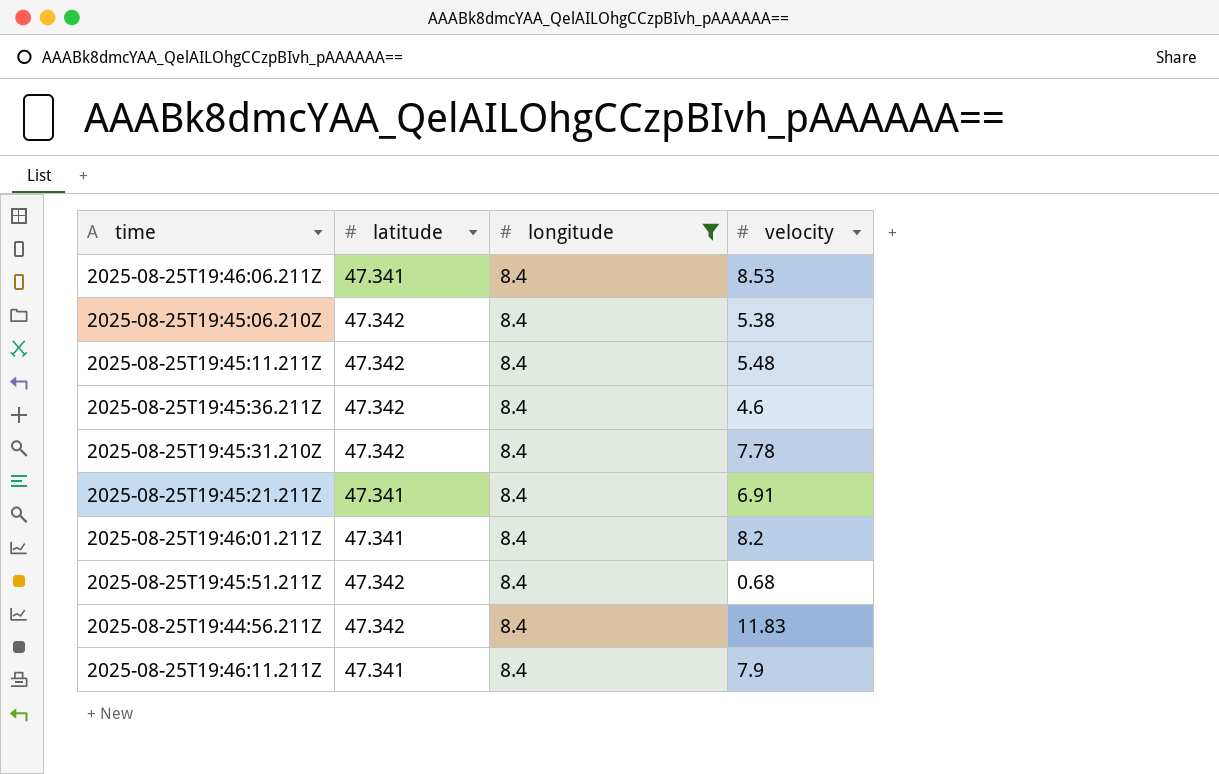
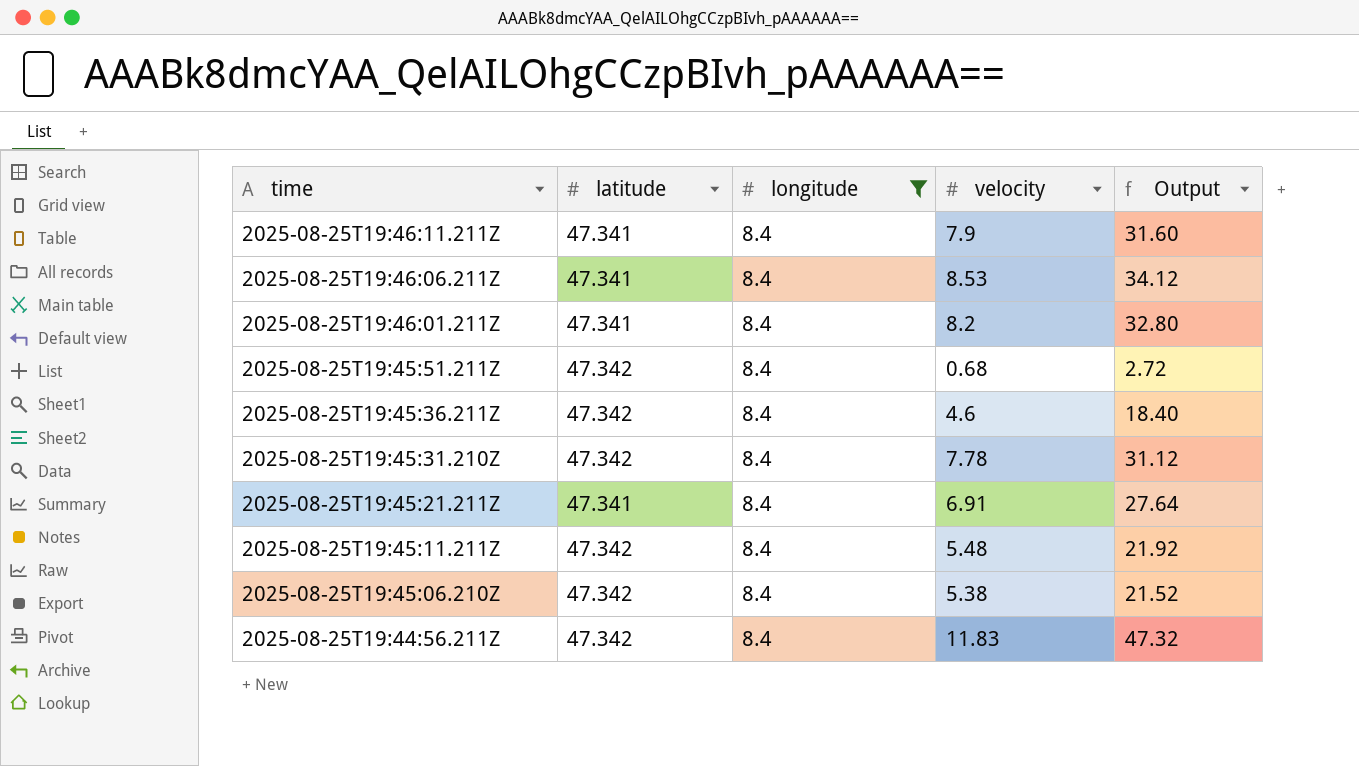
row order: none -> time descending
column Output | formula: none -> [velocity] * 4

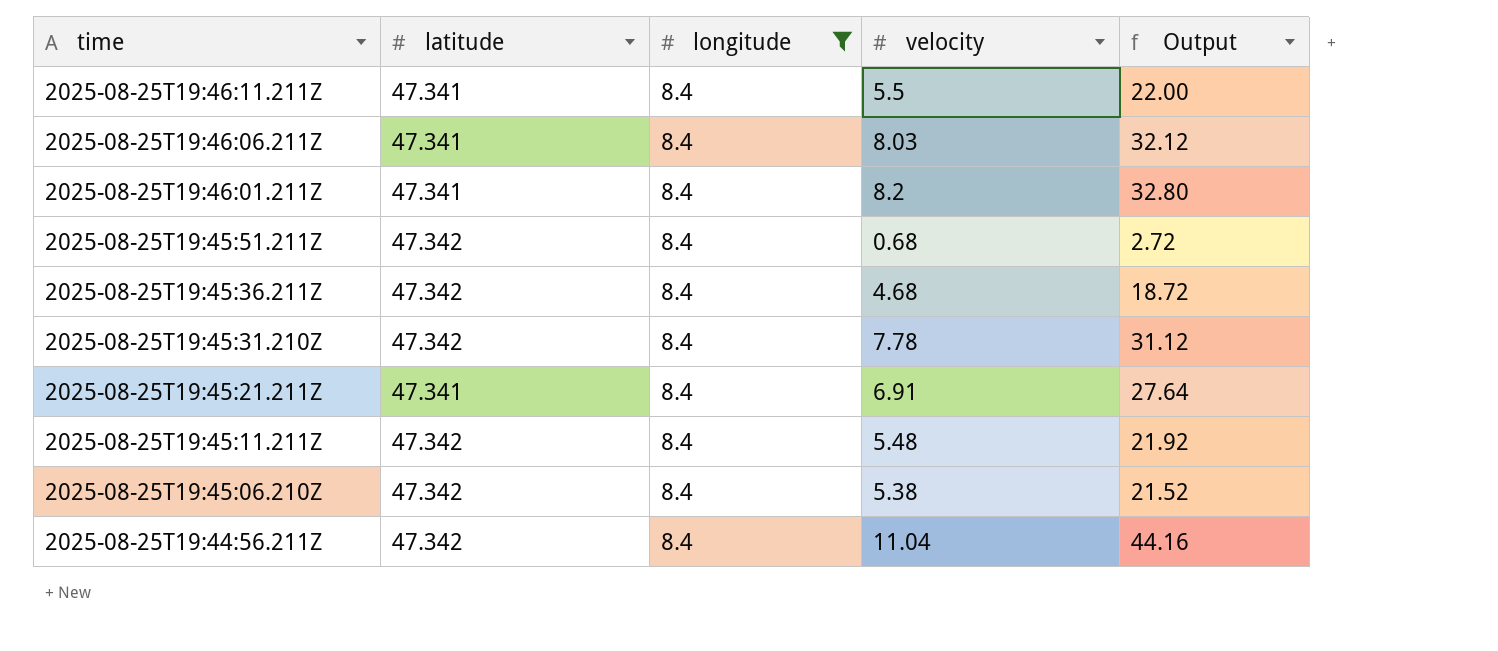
2025-08-25T19:46:11.211Z | velocity: 7.9 -> 5.5
2025-08-25T19:46:11.211Z | Output: 31.60 -> 22.00
2025-08-25T19:46:06.211Z | velocity: 8.53 -> 8.03
2025-08-25T19:46:06.211Z | Output: 34.12 -> 32.12
2025-08-25T19:45:36.211Z | velocity: 4.6 -> 4.68
2025-08-25T19:45:36.211Z | Output: 18.40 -> 18.72
2025-08-25T19:44:56.211Z | velocity: 11.83 -> 11.04
2025-08-25T19:44:56.211Z | Output: 47.32 -> 44.16

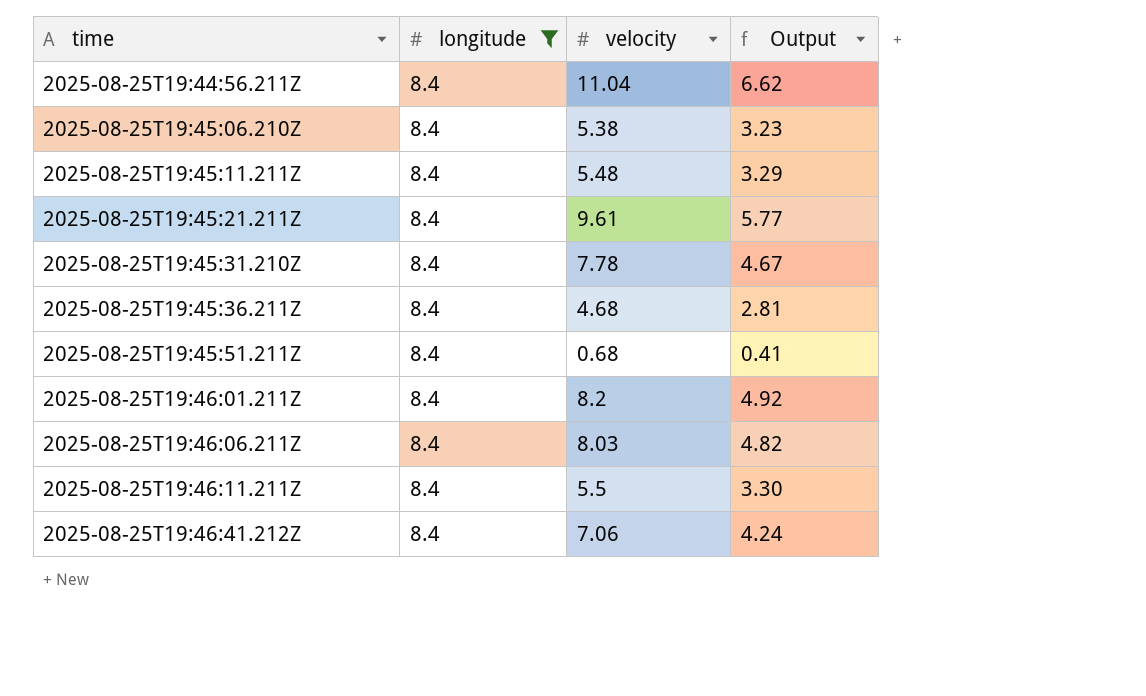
row order: time descending -> time ascending
column latitude | position: 2 -> none
column Output | formula: [velocity] * 4 -> [velocity] * 0.6
2025-08-25T19:45:21.211Z | velocity: 6.91 -> 9.61
row 2025-08-25T19:46:41.212Z: none -> 8.4 | 7.06 | 4.24

